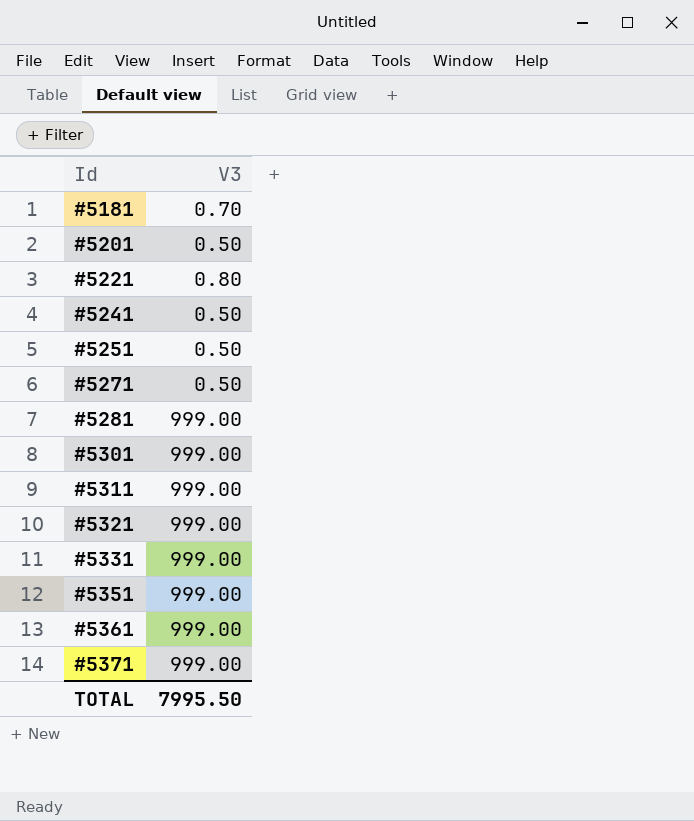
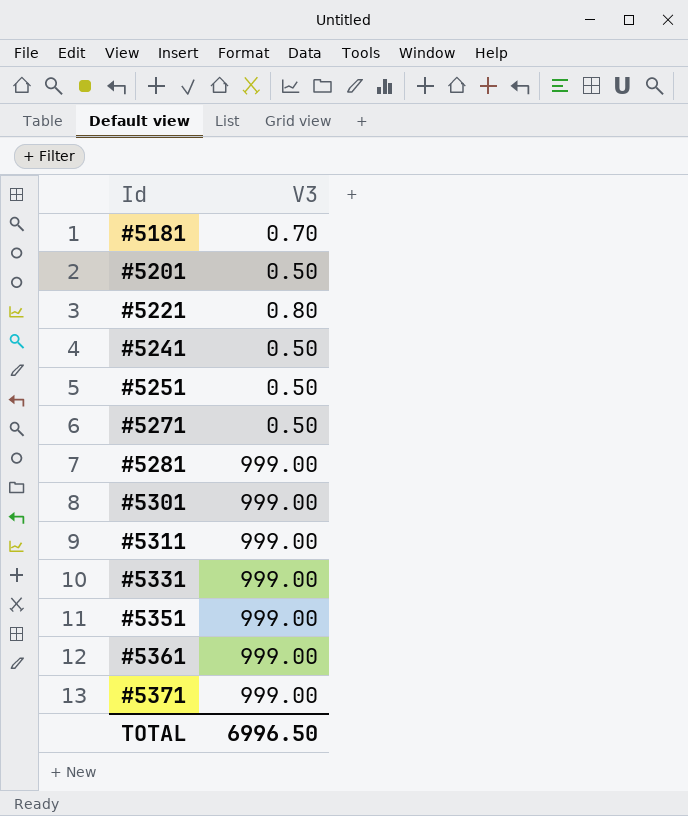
row #5321: 999.00 -> none
TOTAL | V3: 7995.50 -> 6996.50

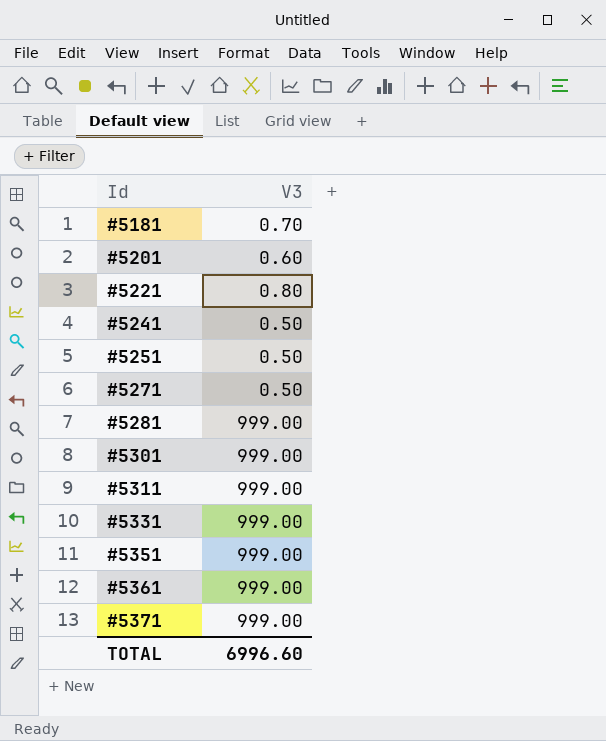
#5201 | V3: 0.50 -> 0.60
TOTAL | V3: 6996.50 -> 6996.60

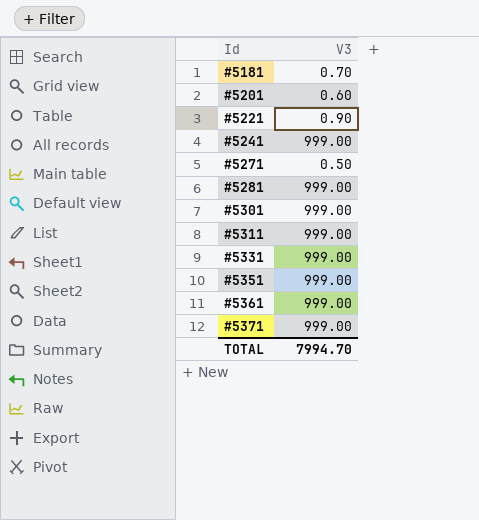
row #5251: 0.50 -> none
#5221 | V3: 0.80 -> 0.90
#5241 | V3: 0.50 -> 999.00
TOTAL | V3: 6996.60 -> 7994.70

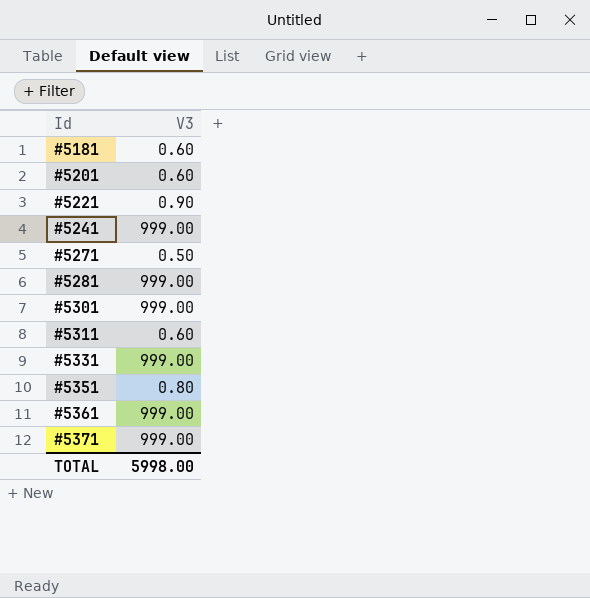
#5181 | V3: 0.70 -> 0.60
#5311 | V3: 999.00 -> 0.60
#5351 | V3: 999.00 -> 0.80
TOTAL | V3: 7994.70 -> 5998.00

